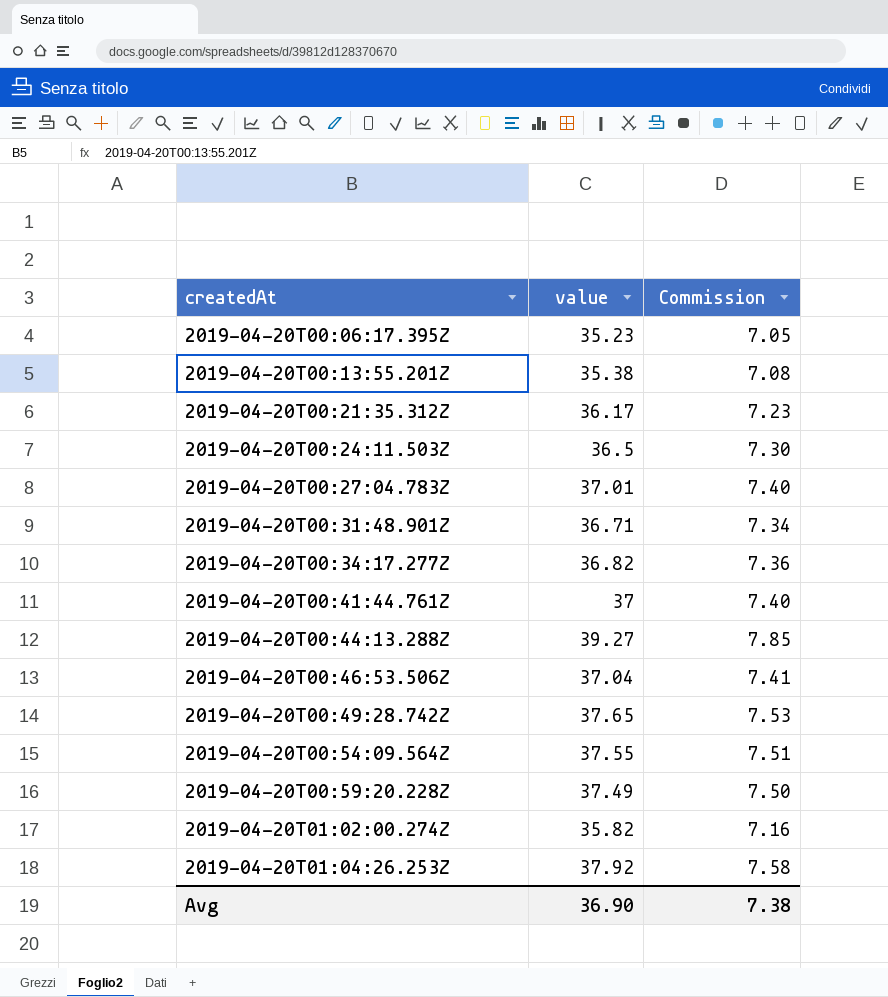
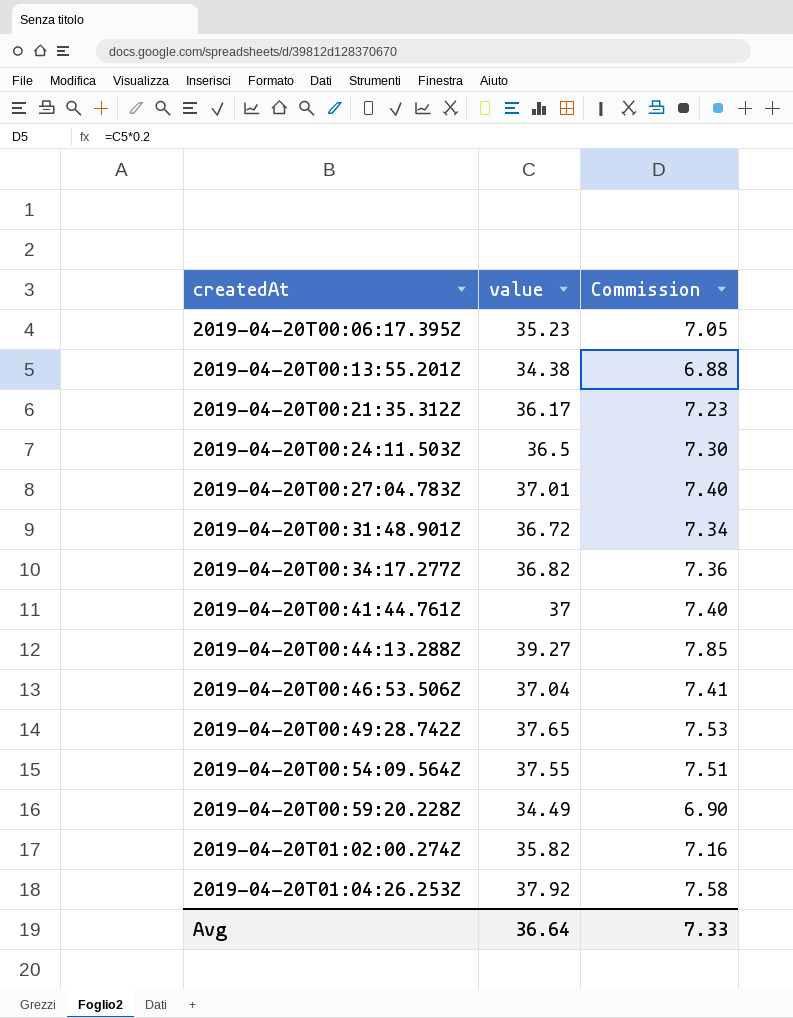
2019-04-20T00:13:55.201Z | value: 35.38 -> 34.38
2019-04-20T00:13:55.201Z | Commission: 7.08 -> 6.88
2019-04-20T00:31:48.901Z | value: 36.71 -> 36.72
2019-04-20T00:59:20.228Z | value: 37.49 -> 34.49
2019-04-20T00:59:20.228Z | Commission: 7.50 -> 6.90
Avg | value: 36.90 -> 36.64
Avg | Commission: 7.38 -> 7.33

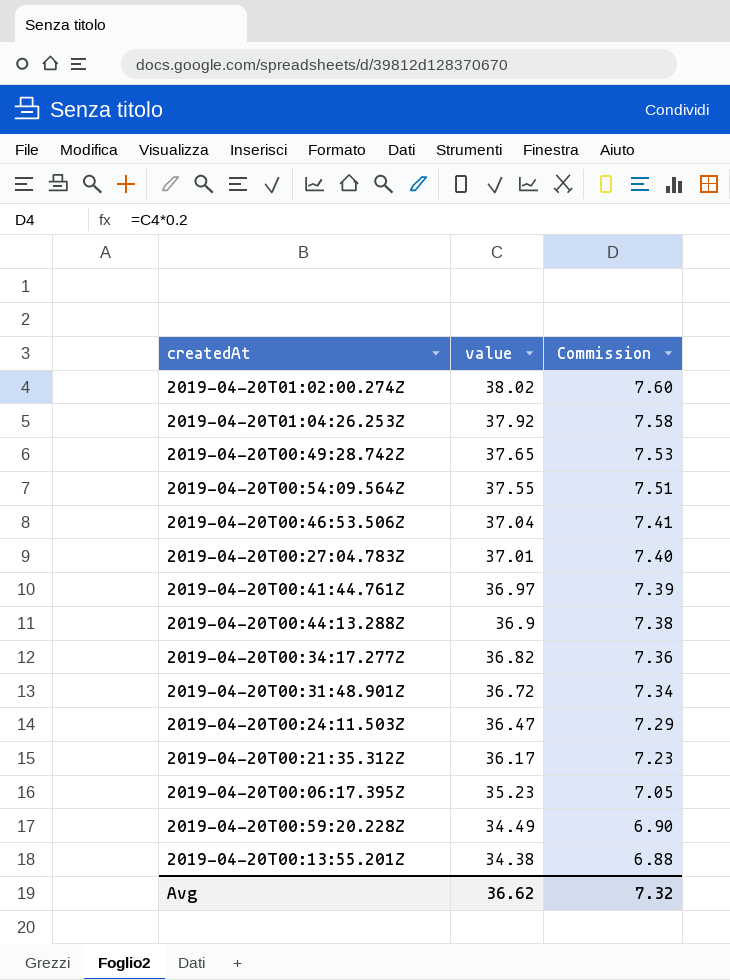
row order: createdAt ascending -> value descending
2019-04-20T01:02:00.274Z | value: 35.82 -> 38.02
2019-04-20T01:02:00.274Z | Commission: 7.16 -> 7.60
2019-04-20T00:41:44.761Z | value: 37 -> 36.97
2019-04-20T00:41:44.761Z | Commission: 7.40 -> 7.39
2019-04-20T00:44:13.288Z | value: 39.27 -> 36.9
2019-04-20T00:44:13.288Z | Commission: 7.85 -> 7.38
2019-04-20T00:24:11.503Z | value: 36.5 -> 36.47
2019-04-20T00:24:11.503Z | Commission: 7.30 -> 7.29
Avg | value: 36.64 -> 36.62
Avg | Commission: 7.33 -> 7.32

